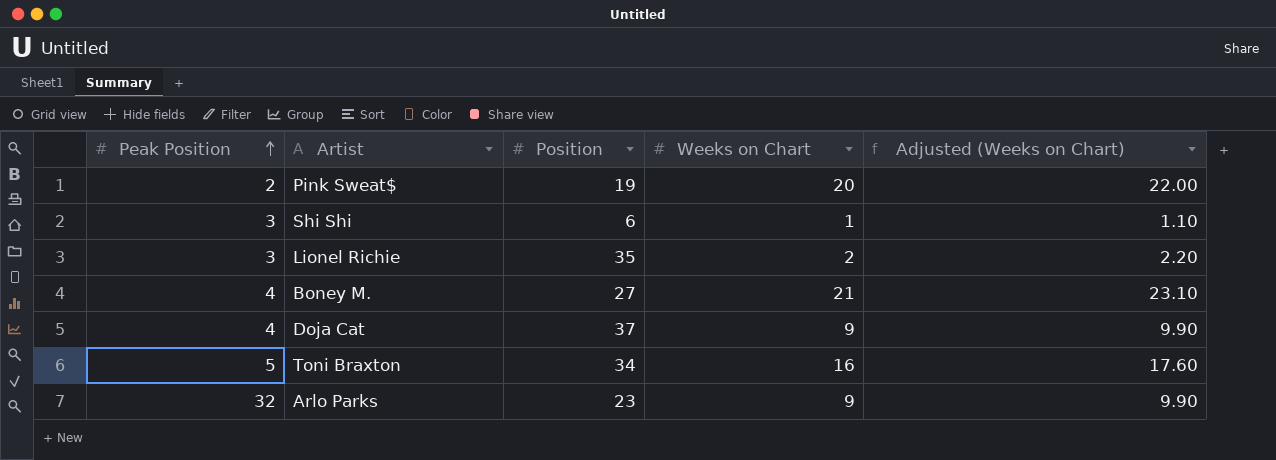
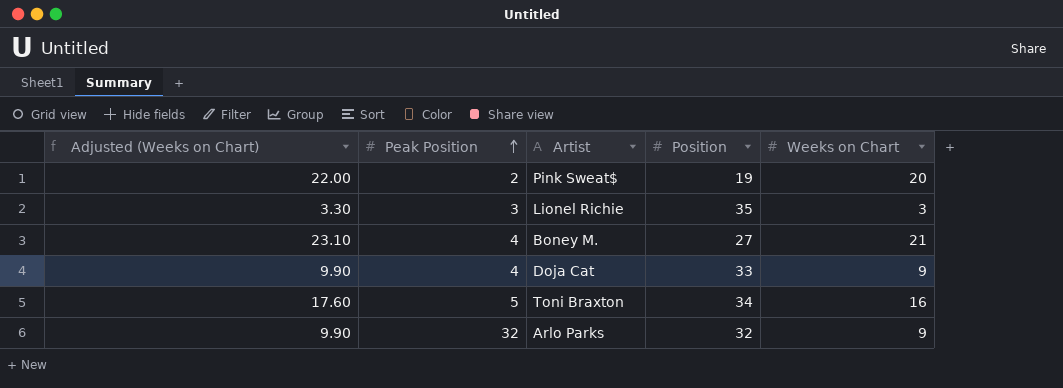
column Adjusted (Weeks on Chart) | position: 5 -> 1
row Shi Shi: 3 | 6 | 1 | 1.10 -> none
Lionel Richie | Adjusted (Weeks on Chart): 2.20 -> 3.30
Lionel Richie | Weeks on Chart: 2 -> 3
Doja Cat | Position: 37 -> 33
Arlo Parks | Position: 23 -> 32

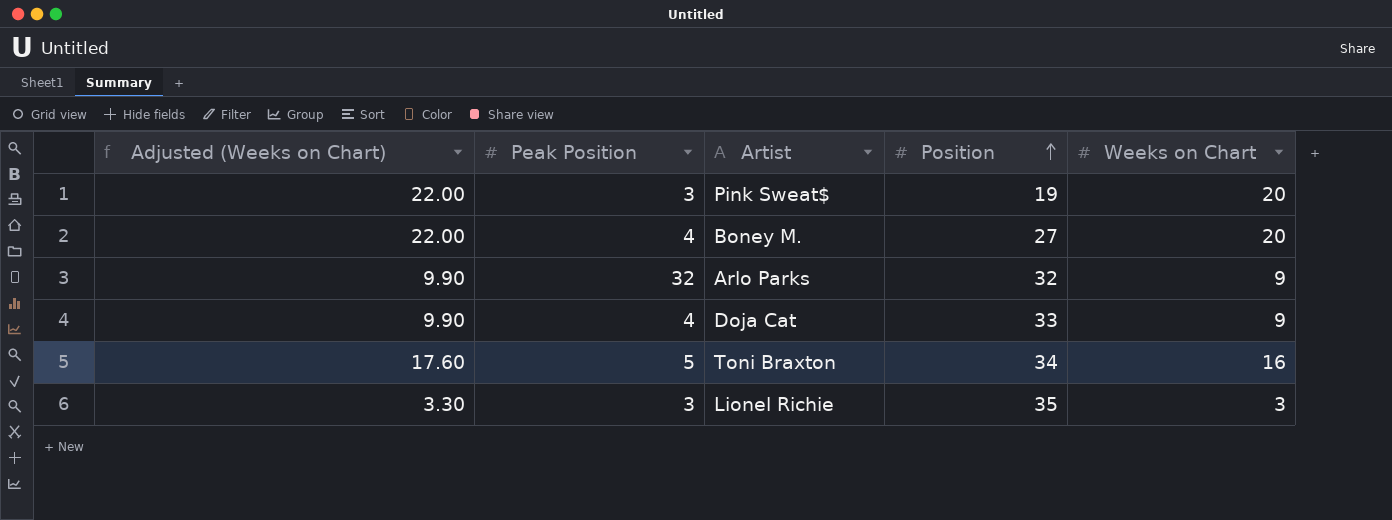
row order: Peak Position ascending -> Position ascending
Pink Sweat$ | Peak Position: 2 -> 3
Boney M. | Adjusted (Weeks on Chart): 23.10 -> 22.00
Boney M. | Weeks on Chart: 21 -> 20

